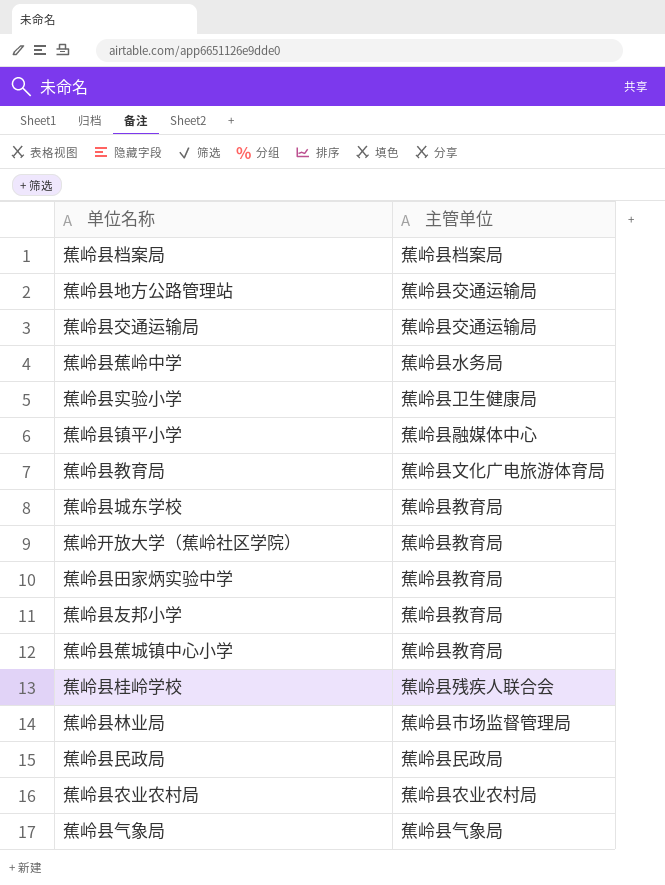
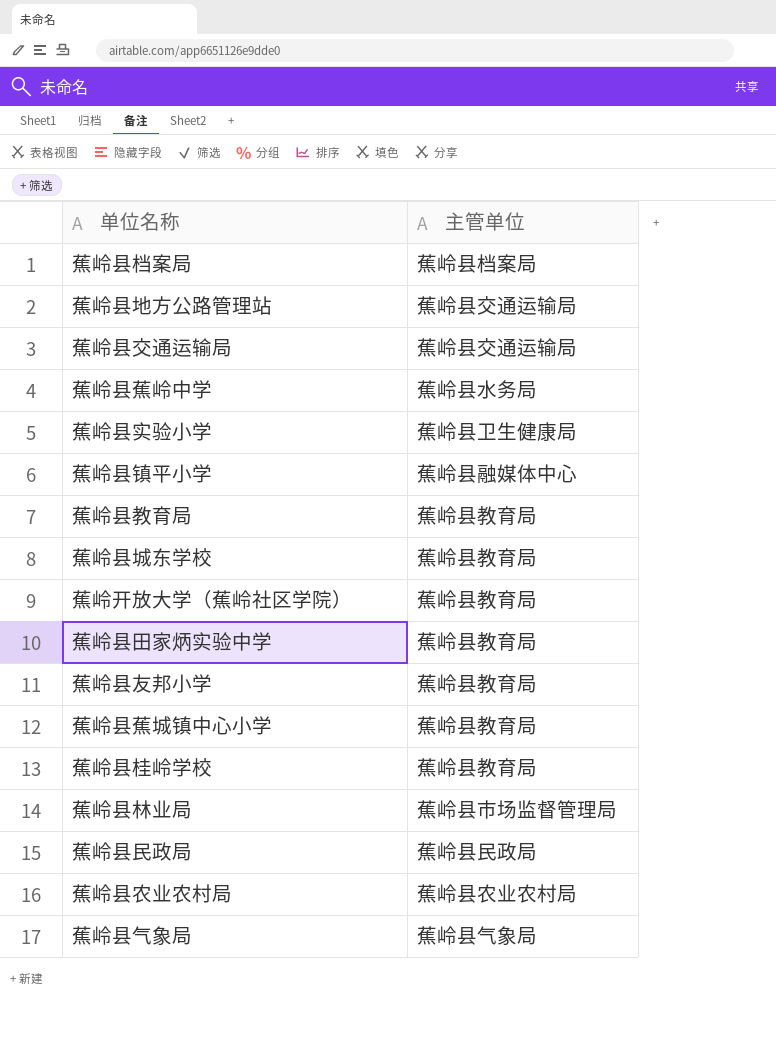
蕉岭县教育局 | 主管单位: 蕉岭县文化广电旅游体育局 -> 蕉岭县教育局
蕉岭县桂岭学校 | 主管单位: 蕉岭县残疾人联合会 -> 蕉岭县教育局

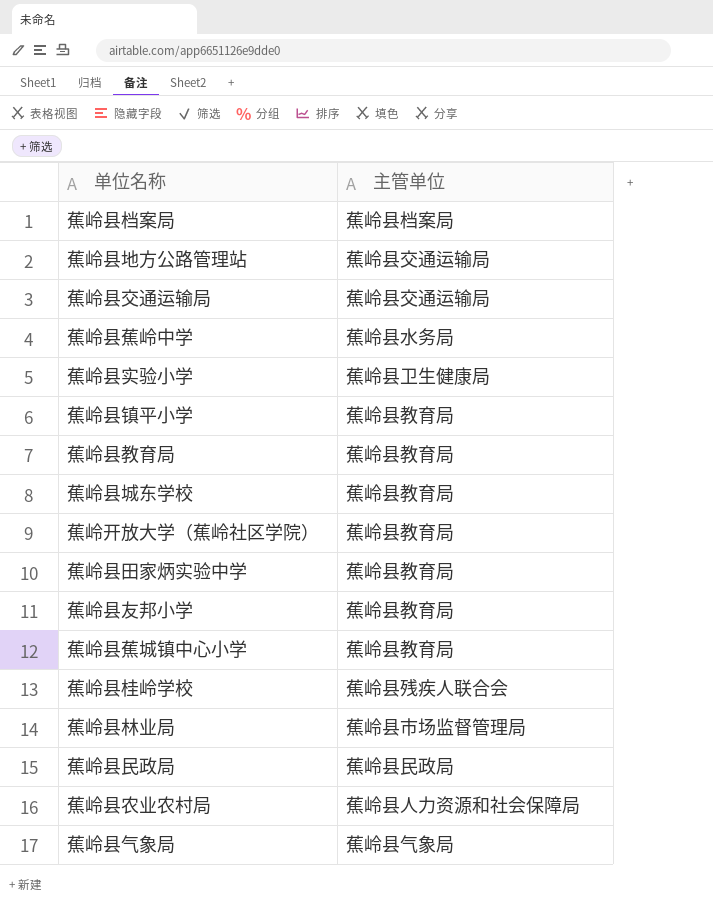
蕉岭县镇平小学 | 主管单位: 蕉岭县融媒体中心 -> 蕉岭县教育局
蕉岭县桂岭学校 | 主管单位: 蕉岭县教育局 -> 蕉岭县残疾人联合会
蕉岭县农业农村局 | 主管单位: 蕉岭县农业农村局 -> 蕉岭县人力资源和社会保障局

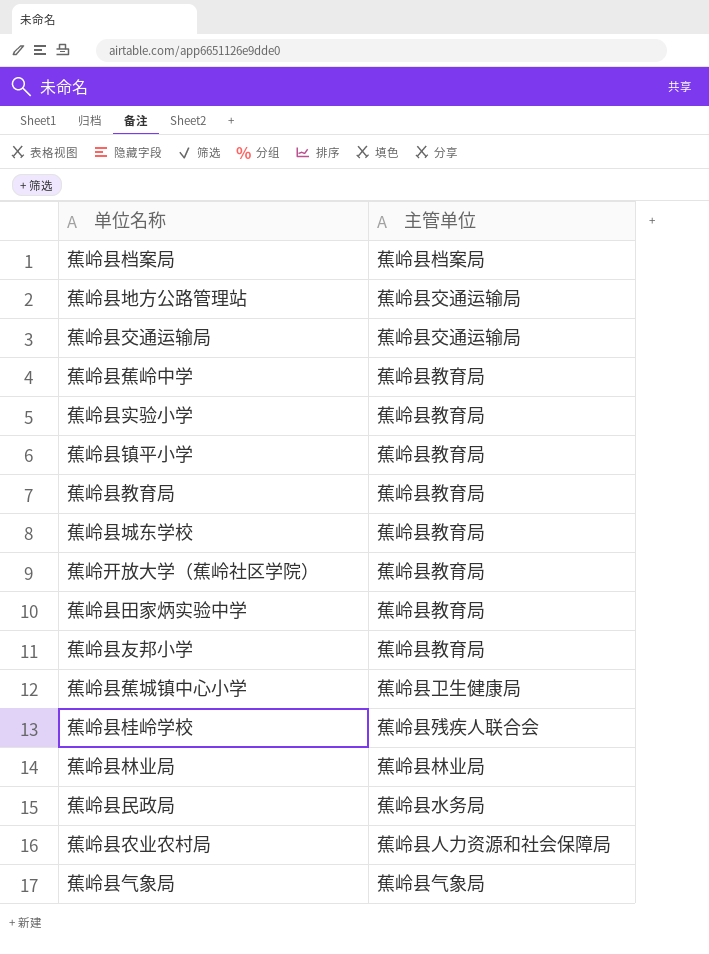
蕉岭县蕉岭中学 | 主管单位: 蕉岭县水务局 -> 蕉岭县教育局
蕉岭县实验小学 | 主管单位: 蕉岭县卫生健康局 -> 蕉岭县教育局
蕉岭县蕉城镇中心小学 | 主管单位: 蕉岭县教育局 -> 蕉岭县卫生健康局
蕉岭县林业局 | 主管单位: 蕉岭县市场监督管理局 -> 蕉岭县林业局
蕉岭县民政局 | 主管单位: 蕉岭县民政局 -> 蕉岭县水务局

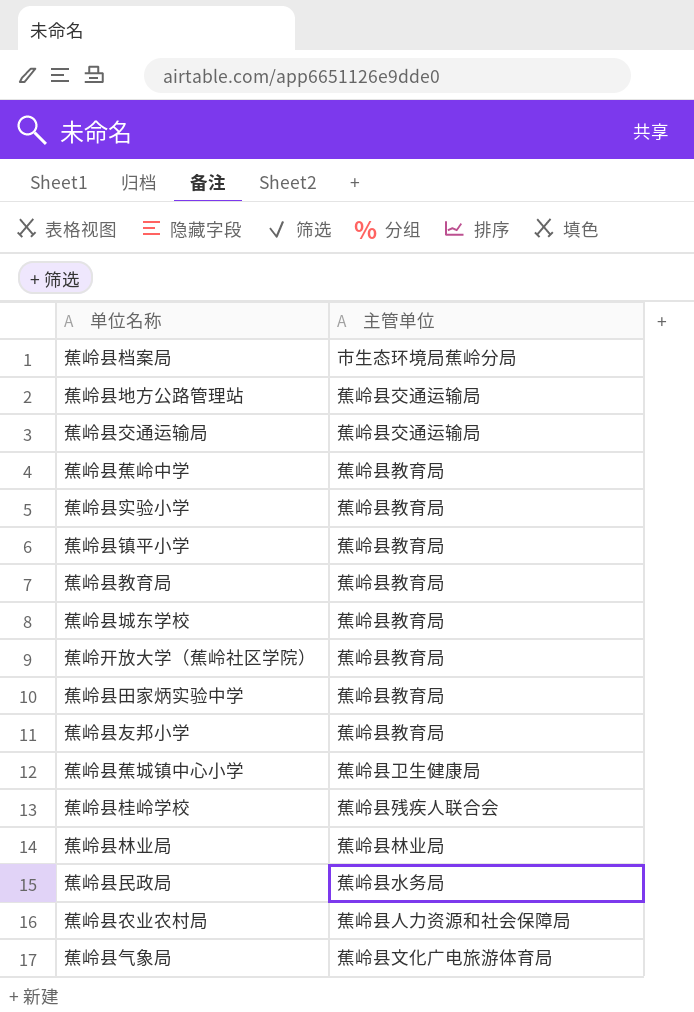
蕉岭县档案局 | 主管单位: 蕉岭县档案局 -> 市生态环境局蕉岭分局
蕉岭县气象局 | 主管单位: 蕉岭县气象局 -> 蕉岭县文化广电旅游体育局

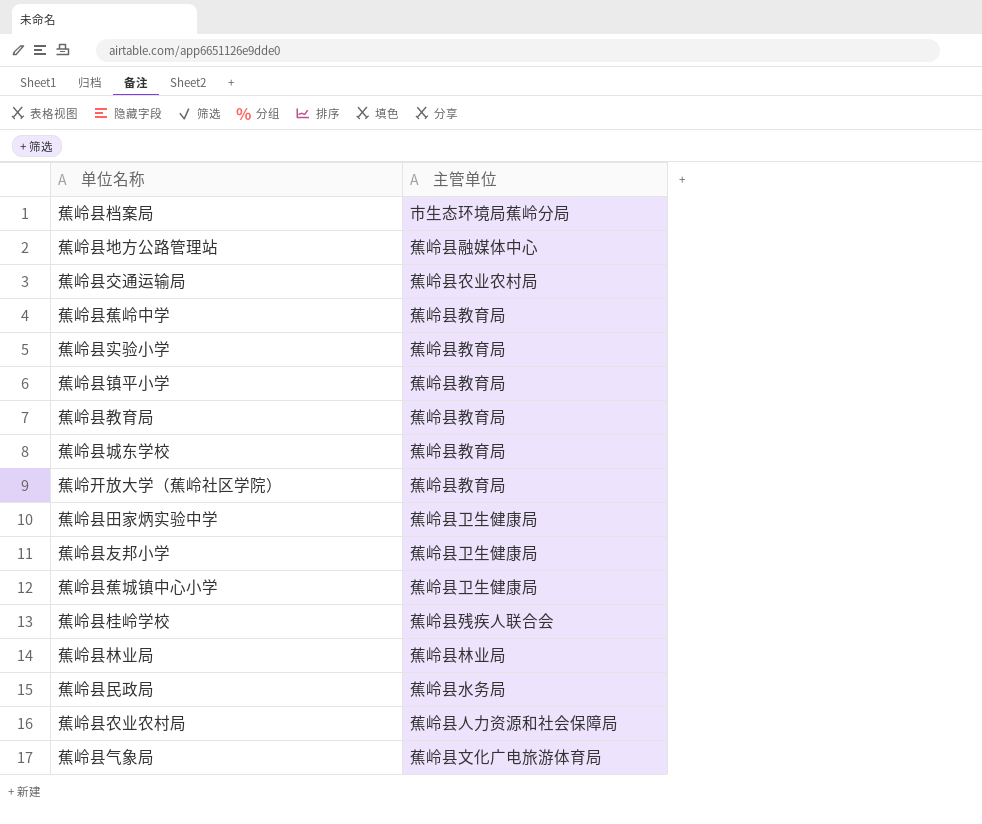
蕉岭县地方公路管理站 | 主管单位: 蕉岭县交通运输局 -> 蕉岭县融媒体中心
蕉岭县交通运输局 | 主管单位: 蕉岭县交通运输局 -> 蕉岭县农业农村局
蕉岭县田家炳实验中学 | 主管单位: 蕉岭县教育局 -> 蕉岭县卫生健康局
蕉岭县友邦小学 | 主管单位: 蕉岭县教育局 -> 蕉岭县卫生健康局

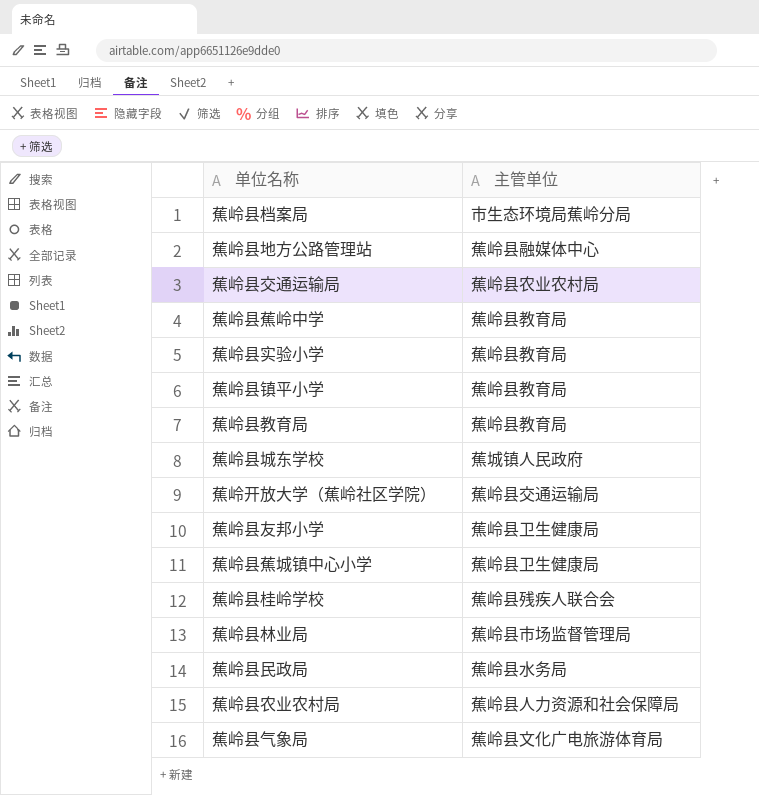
row 蕉岭县田家炳实验中学: 蕉岭县卫生健康局 -> none
蕉岭县城东学校 | 主管单位: 蕉岭县教育局 -> 蕉城镇人民政府
蕉岭开放大学（蕉岭社区学院） | 主管单位: 蕉岭县教育局 -> 蕉岭县交通运输局
蕉岭县林业局 | 主管单位: 蕉岭县林业局 -> 蕉岭县市场监督管理局

